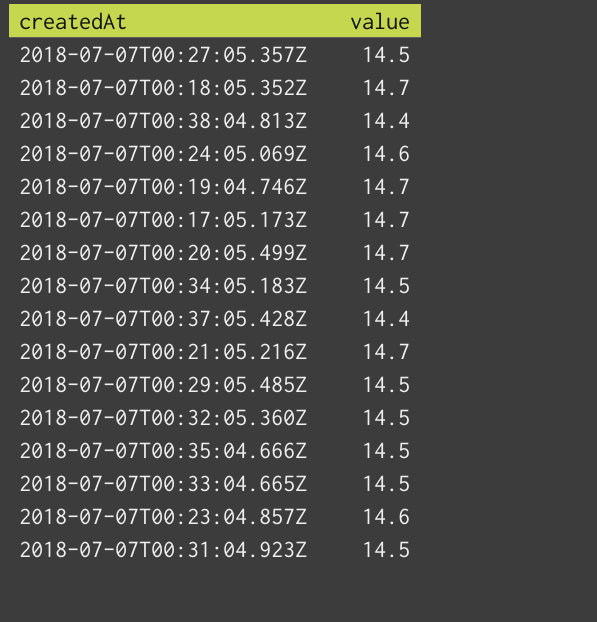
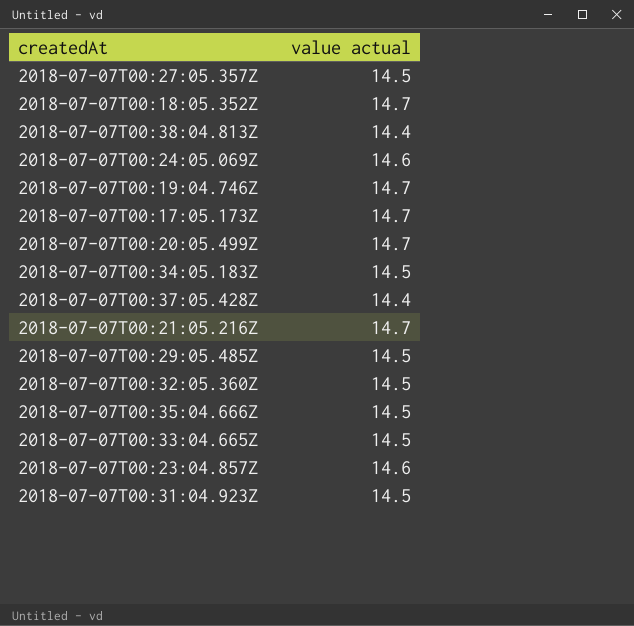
column name: value -> value actual

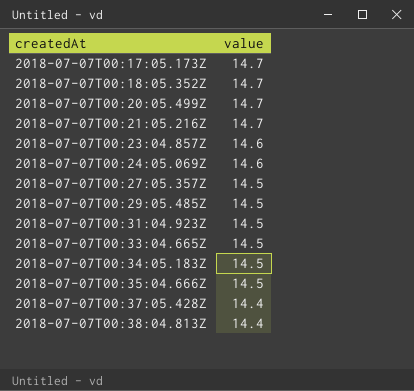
row order: none -> createdAt ascending
column name: value actual -> value
row 2018-07-07T00:19:04.746Z: 14.7 -> none
row 2018-07-07T00:32:05.360Z: 14.5 -> none

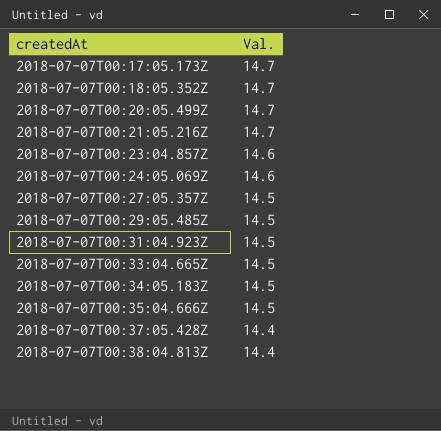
column name: value -> Val.

